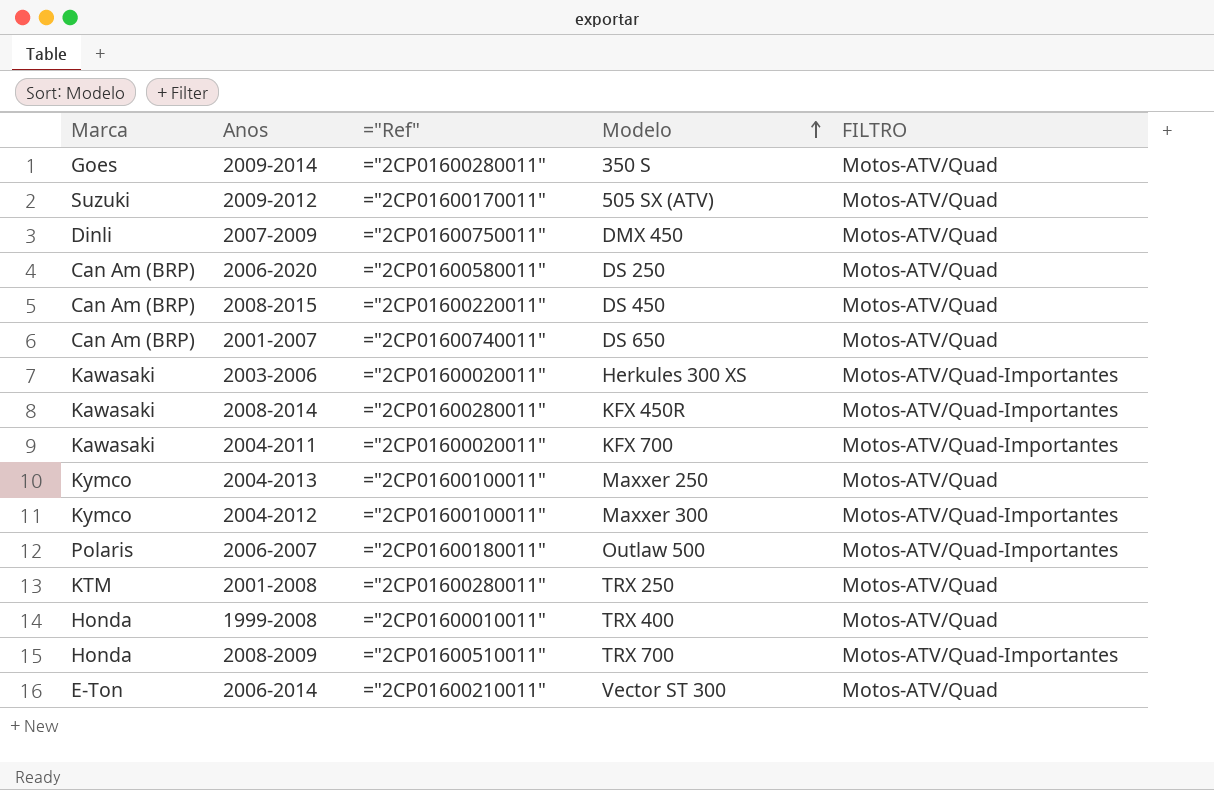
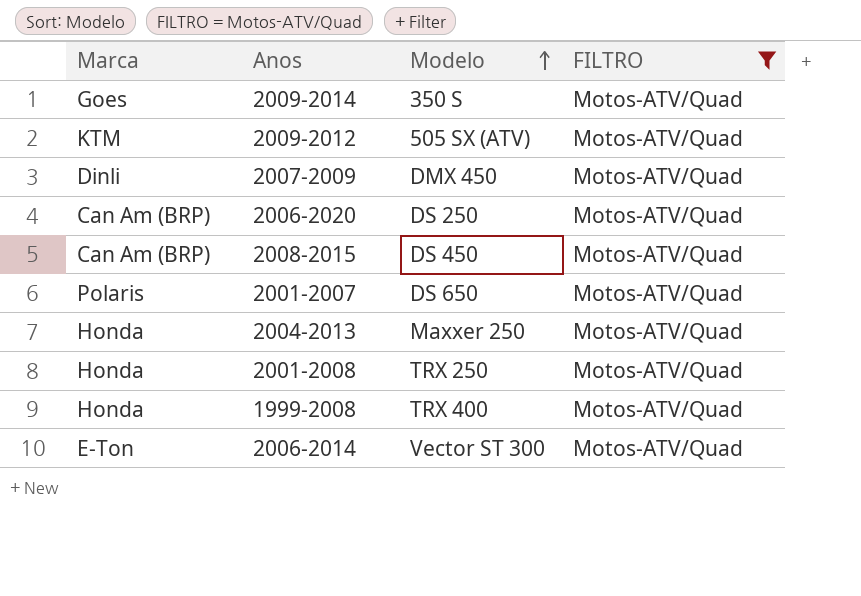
filter: none -> FILTRO = Motos-ATV/Quad
column ="Ref" | position: 3 -> none
2009-2012 | Marca: Suzuki -> KTM
2001-2007 | Marca: Can Am (BRP) -> Polaris
2004-2013 | Marca: Kymco -> Honda
2001-2008 | Marca: KTM -> Honda

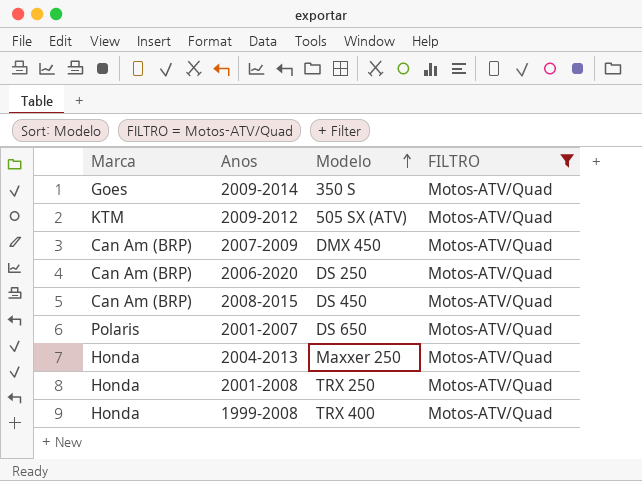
row 2006-2014: E-Ton | Vector ST 300 | Motos-ATV/Quad -> none
2007-2009 | Marca: Dinli -> Can Am (BRP)

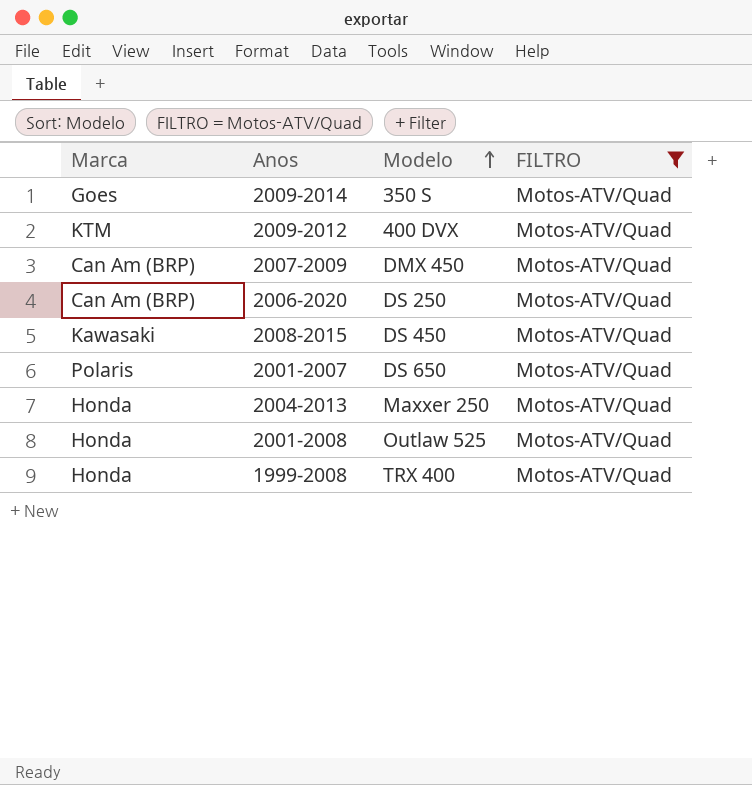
2009-2012 | Modelo: 505 SX (ATV) -> 400 DVX
2008-2015 | Marca: Can Am (BRP) -> Kawasaki
2001-2008 | Modelo: TRX 250 -> Outlaw 525

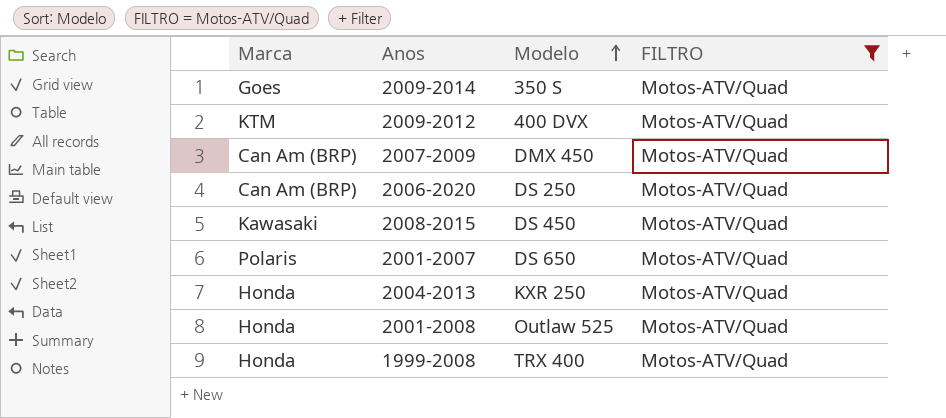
2004-2013 | Modelo: Maxxer 250 -> KXR 250

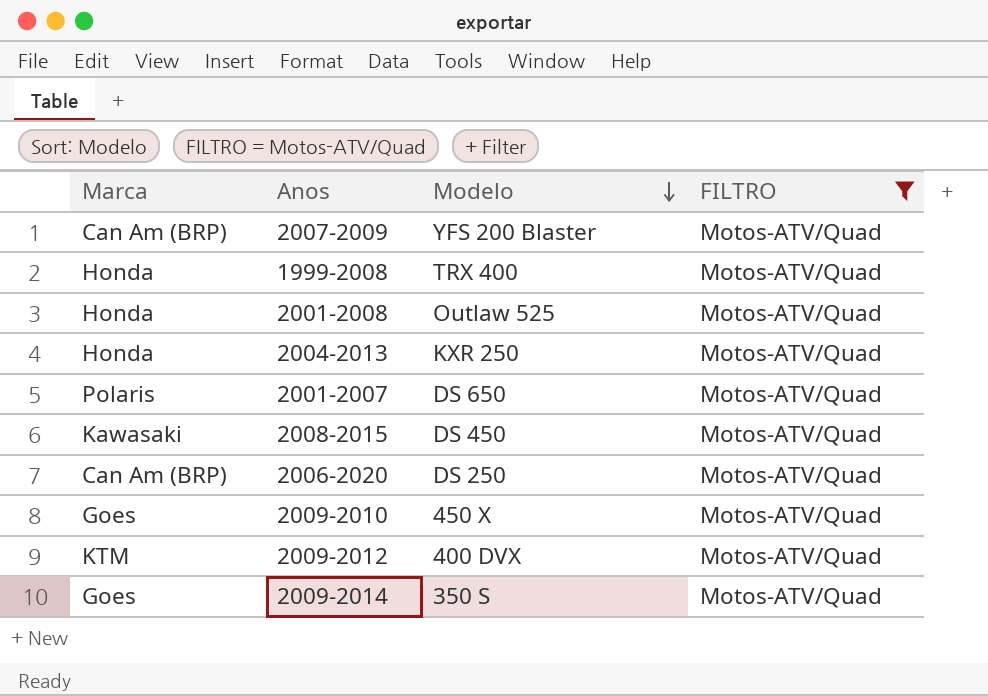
row order: Modelo ascending -> Modelo descending
2007-2009 | Modelo: DMX 450 -> YFS 200 Blaster
row 2009-2010: none -> Goes | 450 X | Motos-ATV/Quad

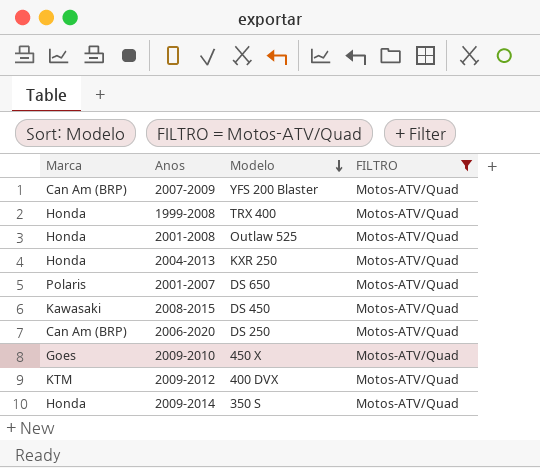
2009-2014 | Marca: Goes -> Honda

